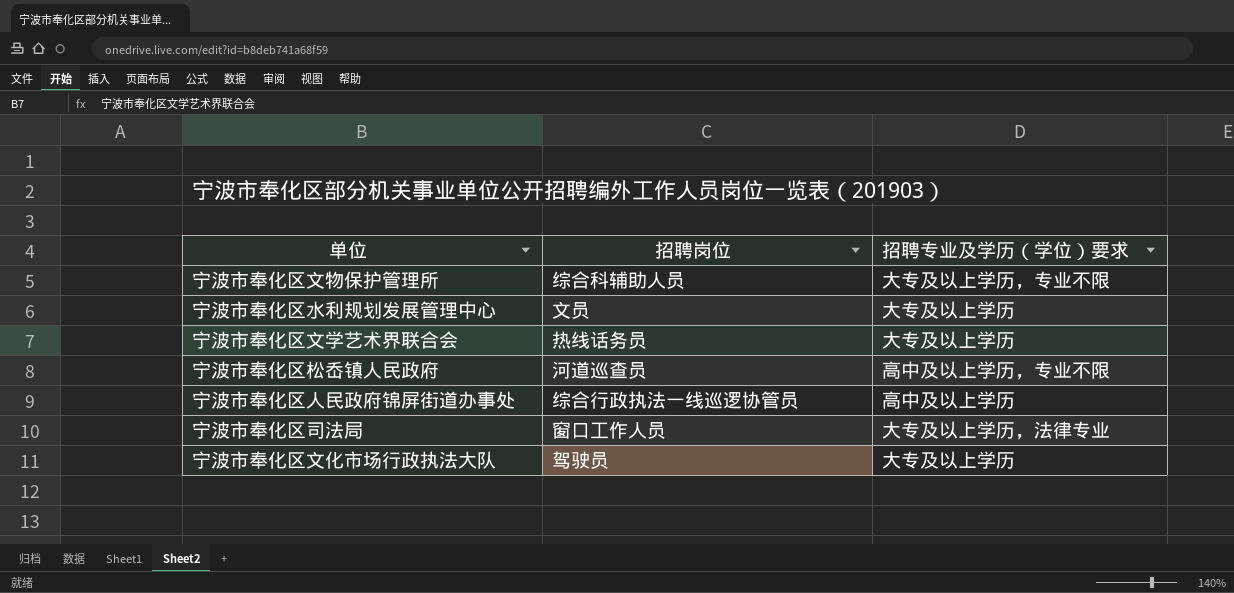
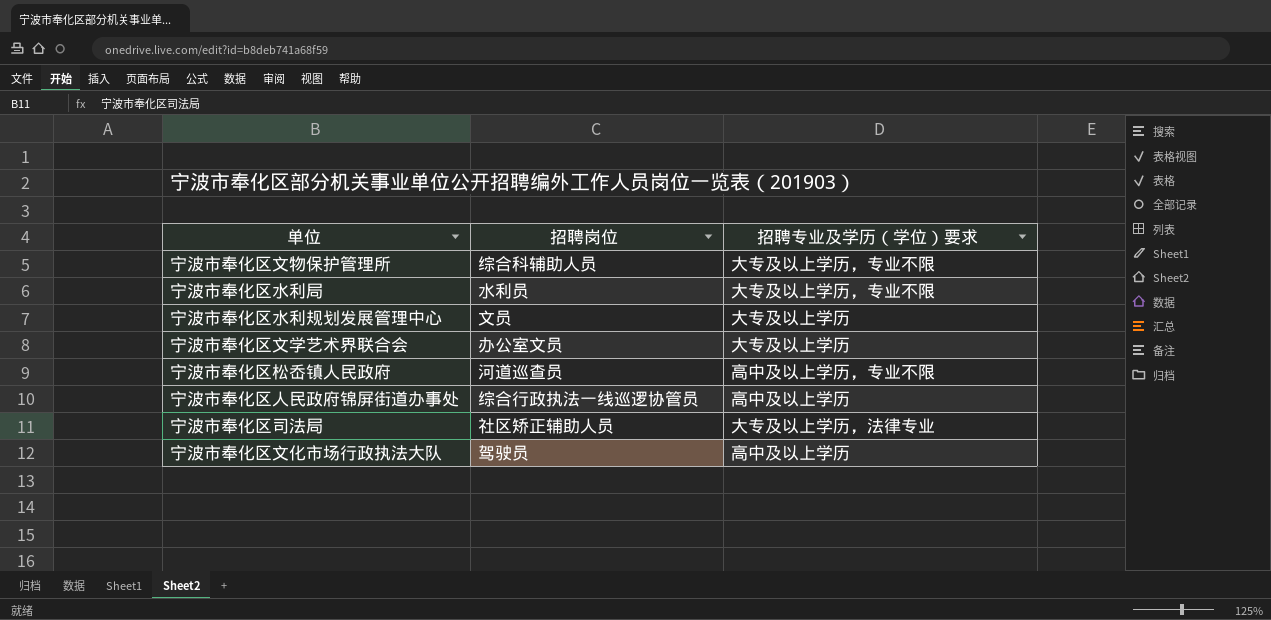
row 宁波市奉化区水利局: none -> 水利员 | 大专及以上学历，专业不限
宁波市奉化区文学艺术界联合会 | 招聘岗位: 热线话务员 -> 办公室文员
宁波市奉化区司法局 | 招聘岗位: 窗口工作人员 -> 社区矫正辅助人员
宁波市奉化区文化市场行政执法大队 | 招聘专业及学历（学位）要求: 大专及以上学历 -> 高中及以上学历

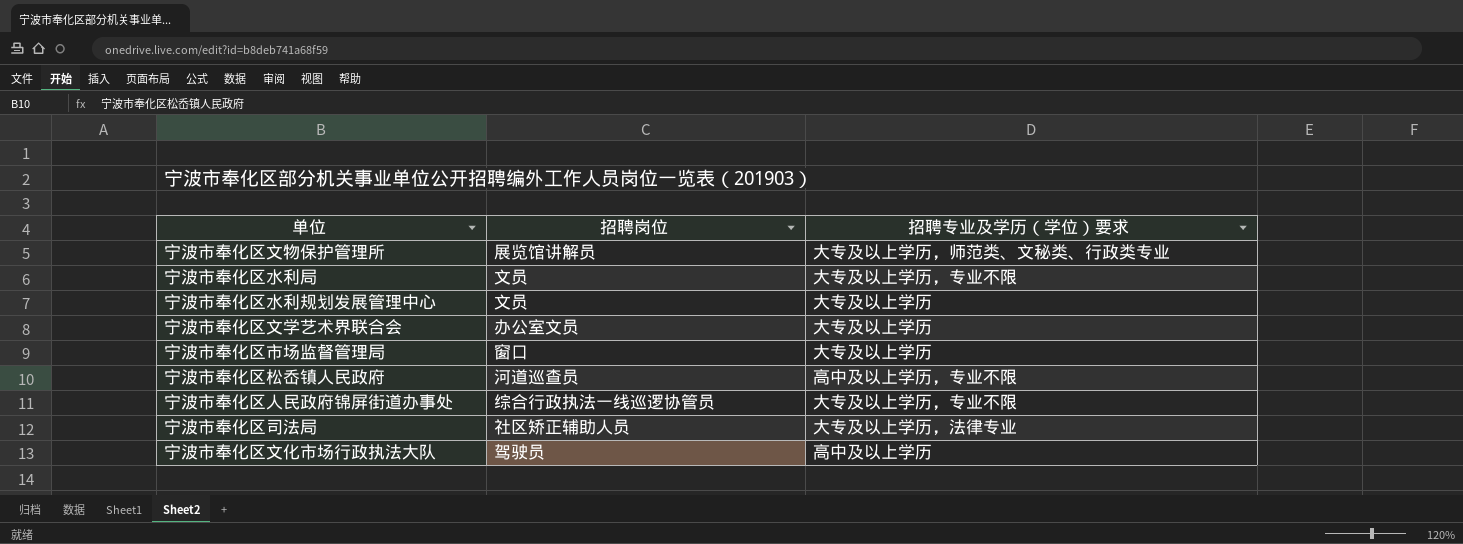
宁波市奉化区文物保护管理所 | 招聘岗位: 综合科辅助人员 -> 展览馆讲解员
宁波市奉化区文物保护管理所 | 招聘专业及学历（学位）要求: 大专及以上学历，专业不限 -> 大专及以上学历，师范类、文秘类、行政类专业
宁波市奉化区水利局 | 招聘岗位: 水利员 -> 文员
row 宁波市奉化区市场监督管理局: none -> 窗口 | 大专及以上学历
宁波市奉化区人民政府锦屏街道办事处 | 招聘专业及学历（学位）要求: 高中及以上学历 -> 大专及以上学历，专业不限

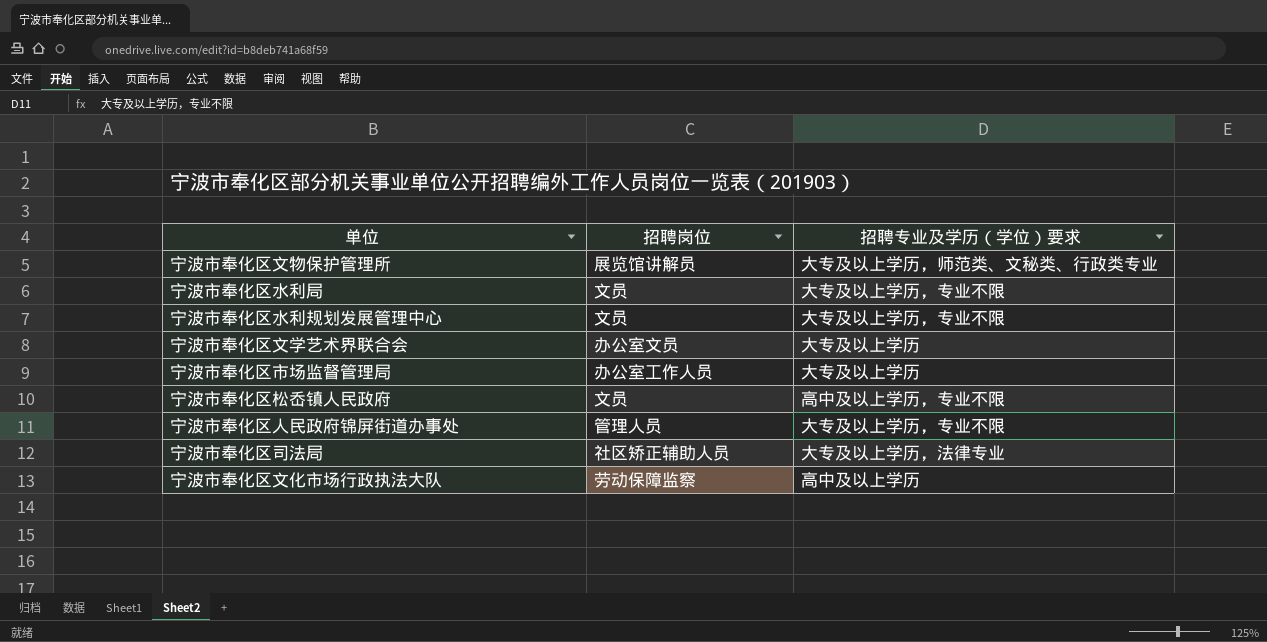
宁波市奉化区水利规划发展管理中心 | 招聘专业及学历（学位）要求: 大专及以上学历 -> 大专及以上学历，专业不限
宁波市奉化区市场监督管理局 | 招聘岗位: 窗口 -> 办公室工作人员
宁波市奉化区松岙镇人民政府 | 招聘岗位: 河道巡查员 -> 文员
宁波市奉化区人民政府锦屏街道办事处 | 招聘岗位: 综合行政执法一线巡逻协管员 -> 管理人员
宁波市奉化区文化市场行政执法大队 | 招聘岗位: 驾驶员 -> 劳动保障监察

